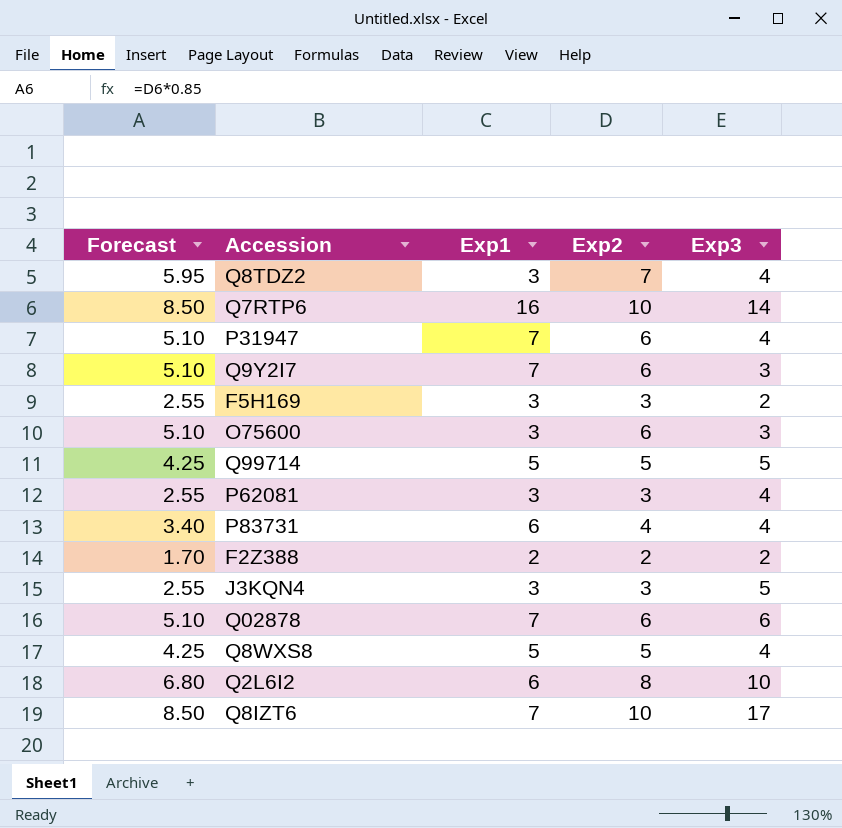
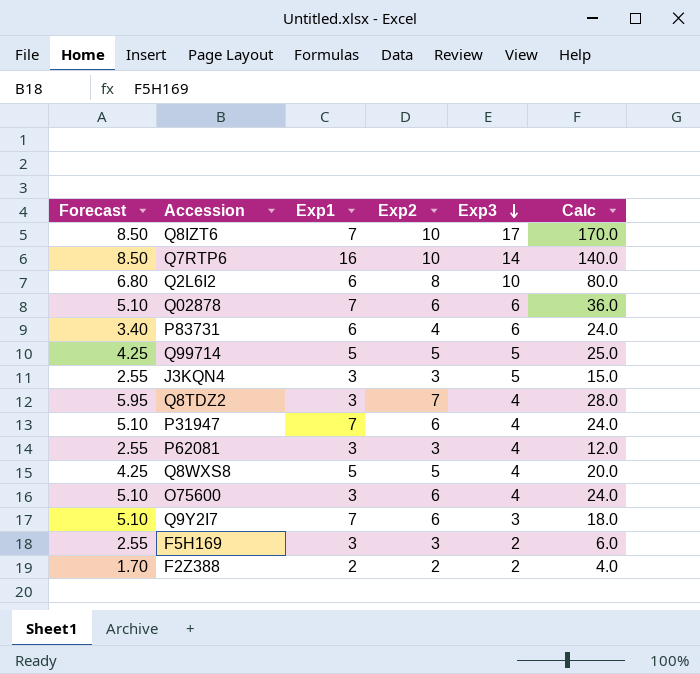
row order: none -> Exp3 descending
column Calc | formula: none -> [Exp2] * [Exp3]
P83731 | Exp3: 4 -> 6
O75600 | Exp3: 3 -> 4

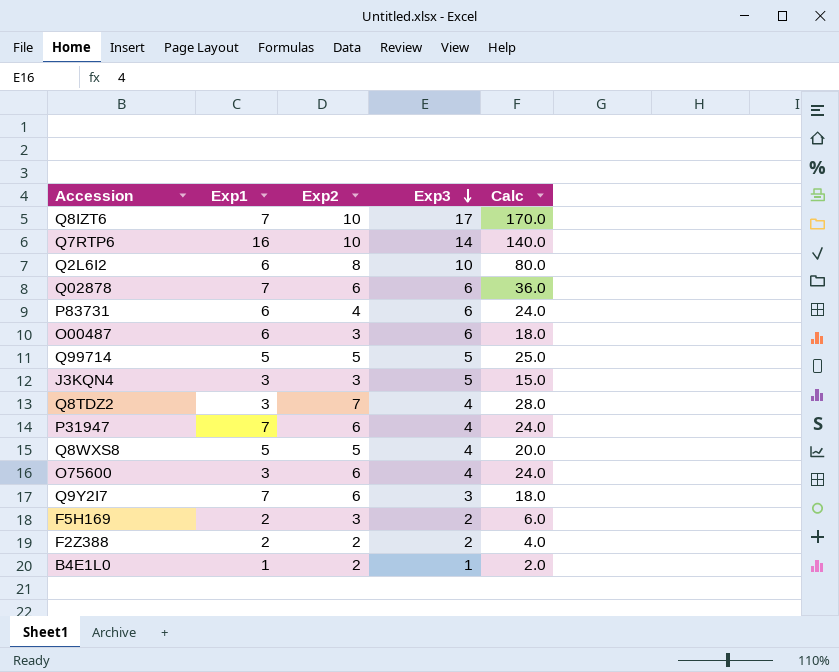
column Forecast | formula: [Exp2] * 0.85 -> none
row P62081: 2.55 | 3 | 3 | 4 | 12.0 -> none
row O00487: none -> 6 | 3 | 6 | 18.0
F5H169 | Exp1: 3 -> 2
row B4E1L0: none -> 1 | 2 | 1 | 2.0

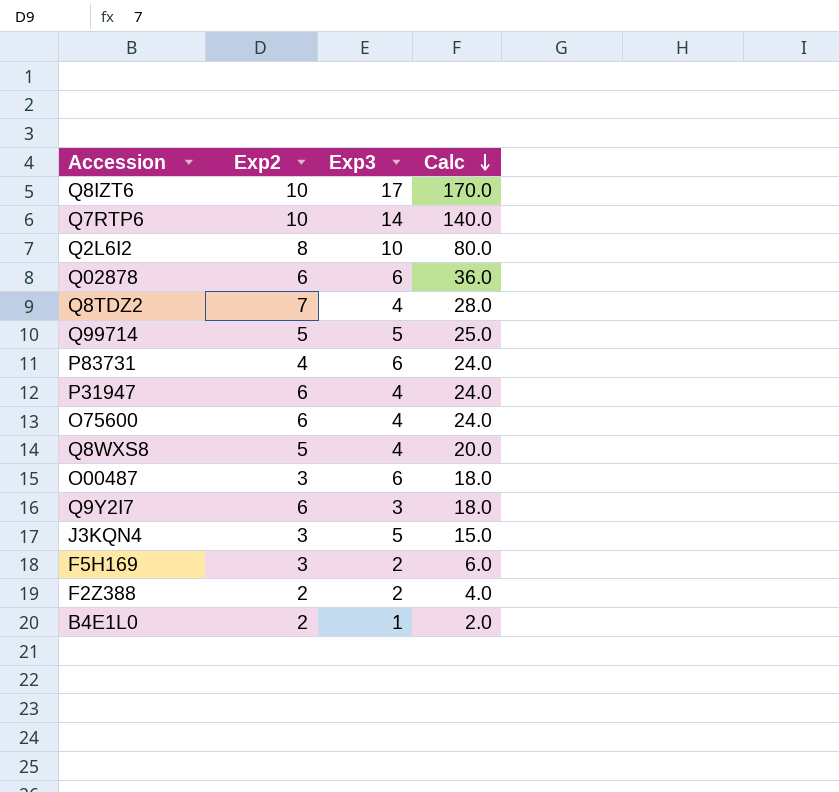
row order: Exp3 descending -> Calc descending
column Exp1 | position: 2 -> none

